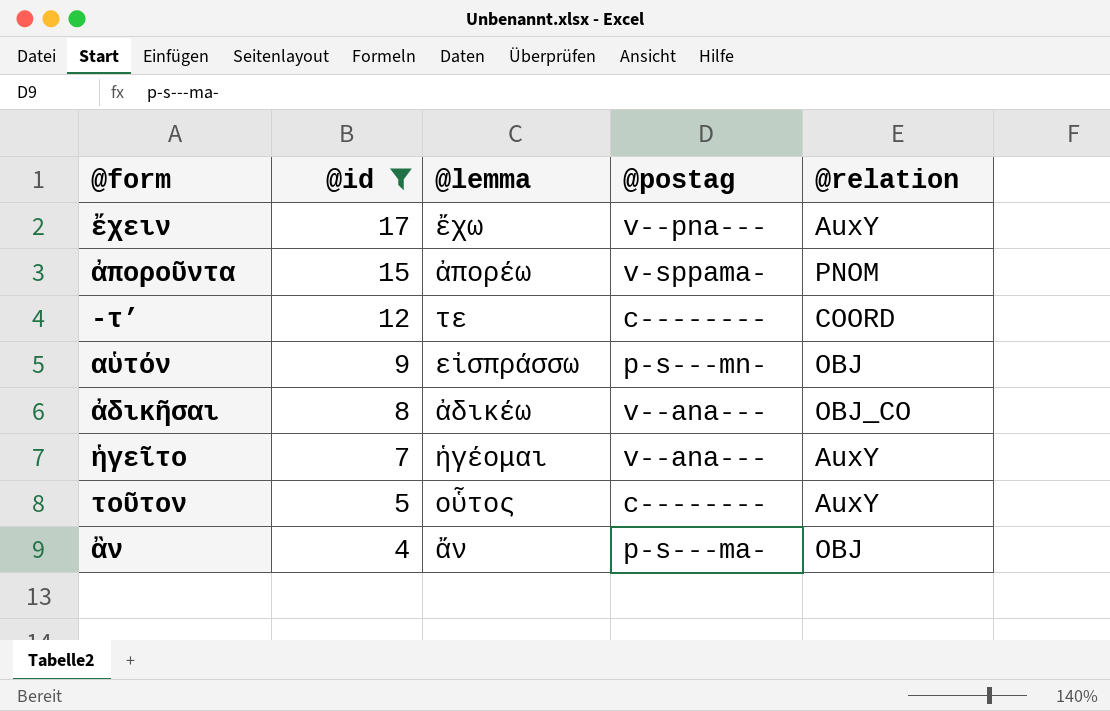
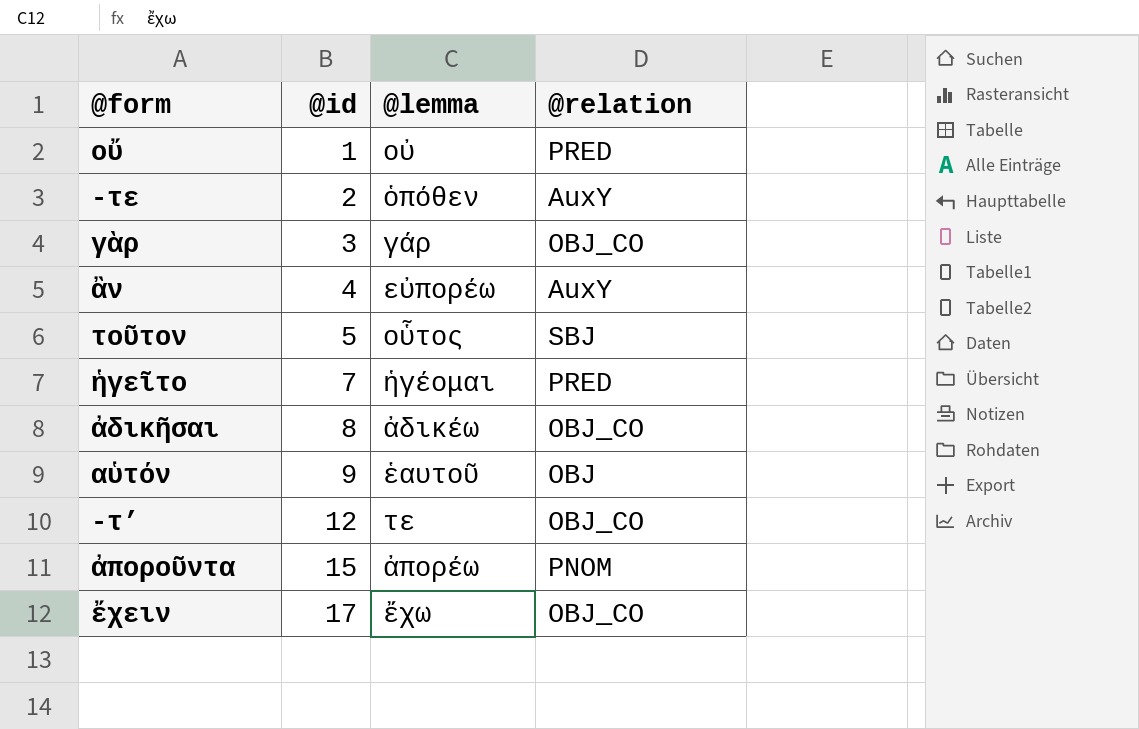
filter: @id >= 4 -> none
row order: @id descending -> @id ascending
column @postag | position: 4 -> none
ἂν | @lemma: ἄν -> εὐπορέω
ἂν | @relation: OBJ -> AuxY
τοῦτον | @relation: AuxY -> SBJ
ἡγεῖτο | @relation: AuxY -> PRED
αὑτόν | @lemma: εἰσπράσσω -> ἑαυτοῦ
-τ’ | @relation: COORD -> OBJ_CO
ἔχειν | @relation: AuxY -> OBJ_CO

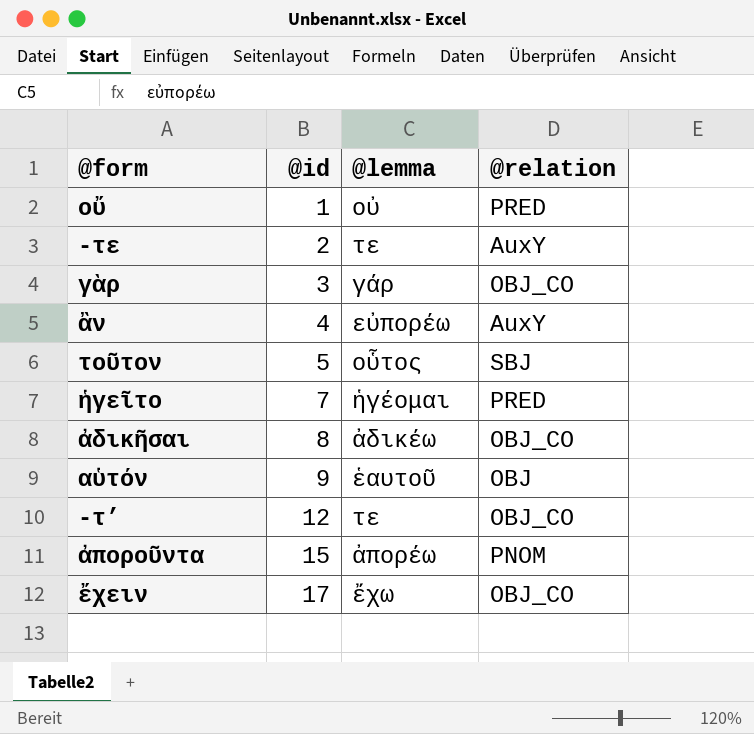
-τε | @lemma: ὁπόθεν -> τε

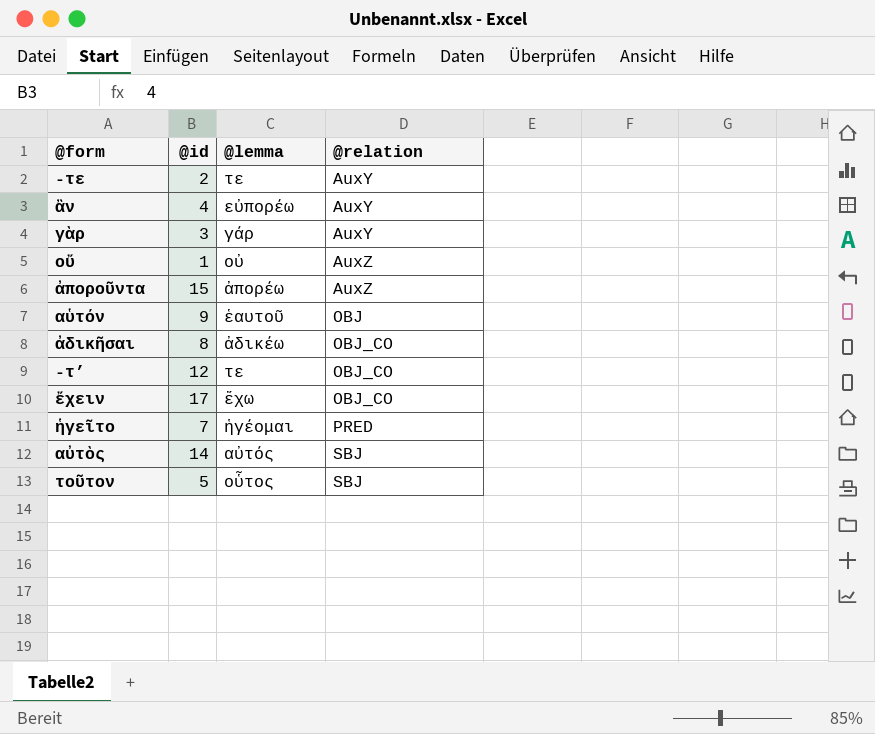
row order: @id ascending -> @relation ascending
γὰρ | @relation: OBJ_CO -> AuxY
οὔ | @relation: PRED -> AuxZ
ἀποροῦντα | @relation: PNOM -> AuxZ
row αὐτὸς: none -> 14 | αὐτός | SBJ

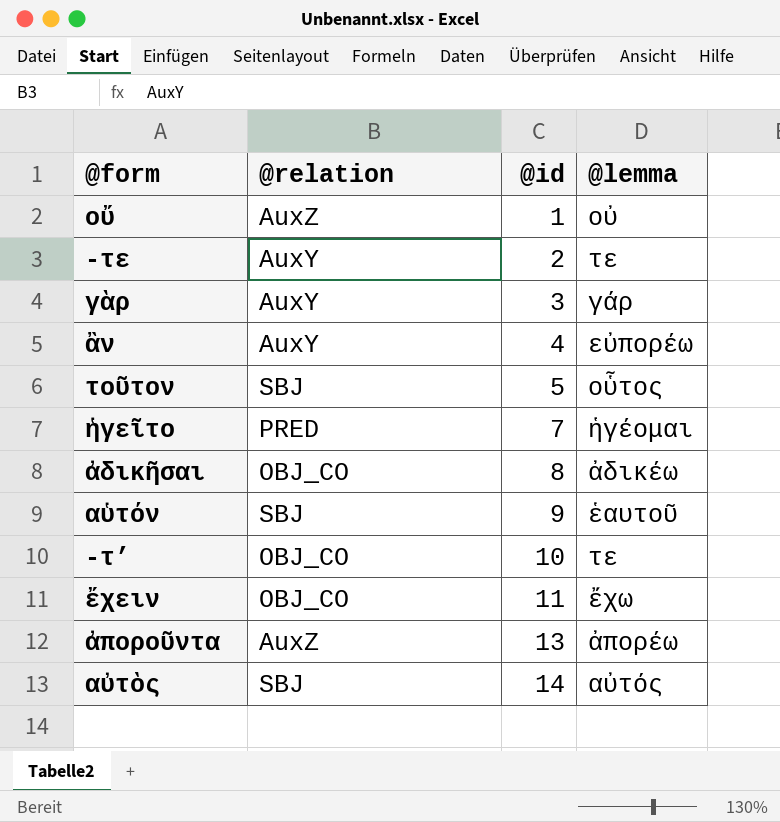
row order: @relation ascending -> @id ascending
column @relation | position: 4 -> 2
αὑτόν | @relation: OBJ -> SBJ
-τ’ | @id: 12 -> 10
ἔχειν | @id: 17 -> 11
ἀποροῦντα | @id: 15 -> 13

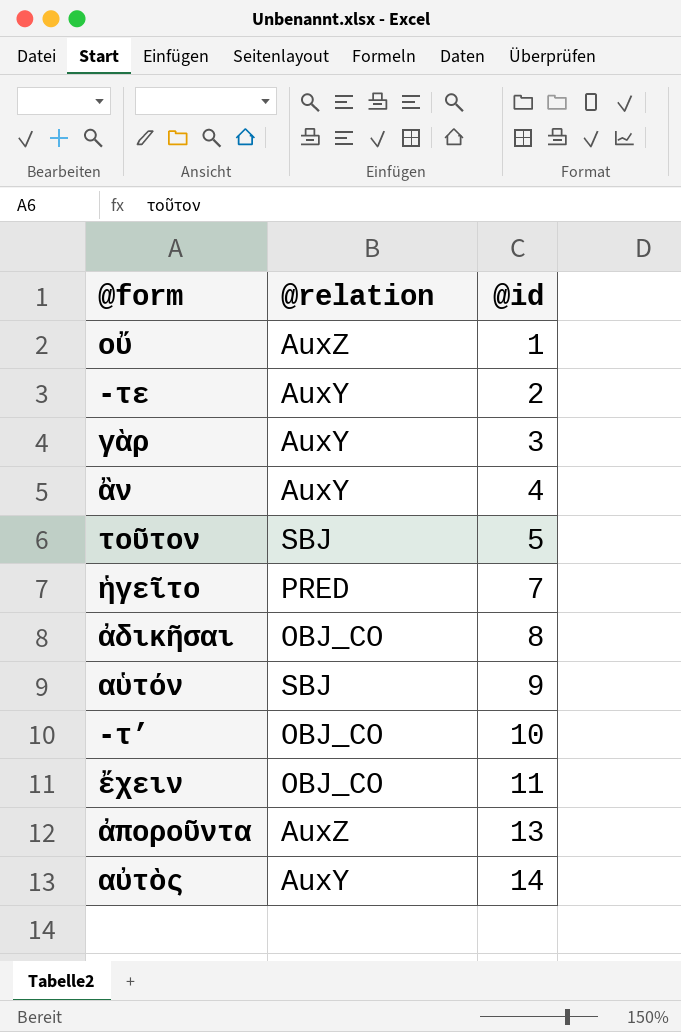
column @lemma | position: 4 -> none
αὐτὸς | @relation: SBJ -> AuxY

